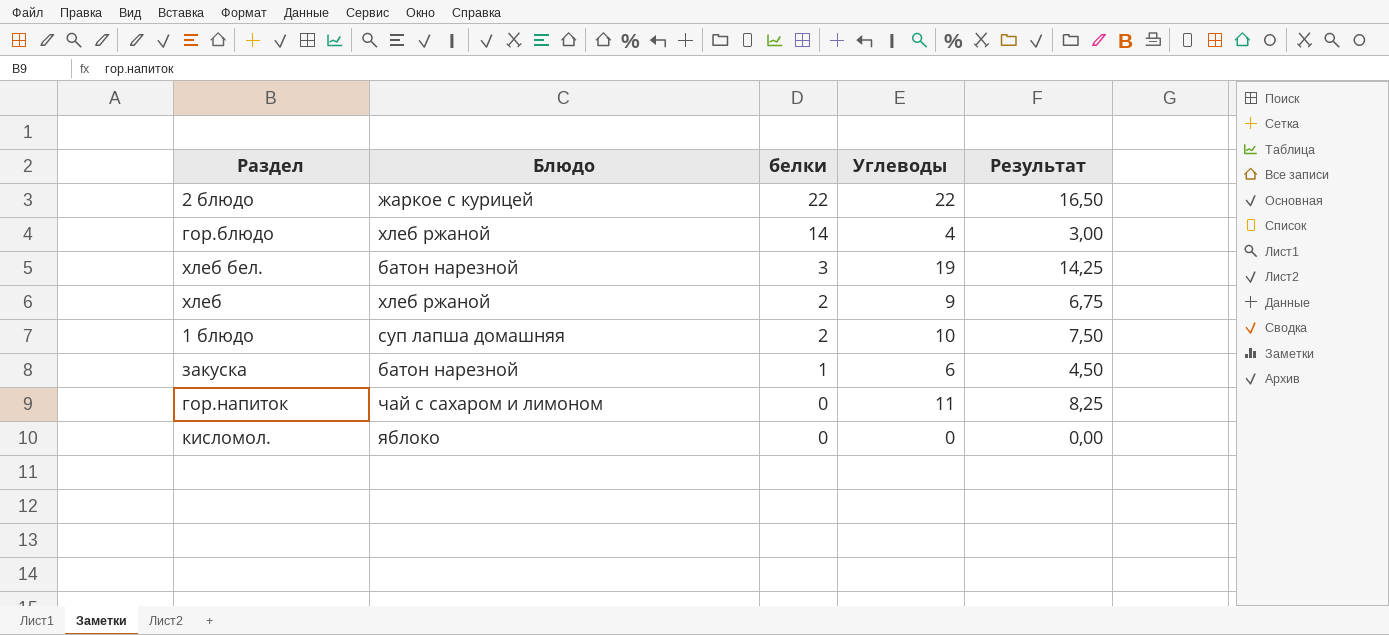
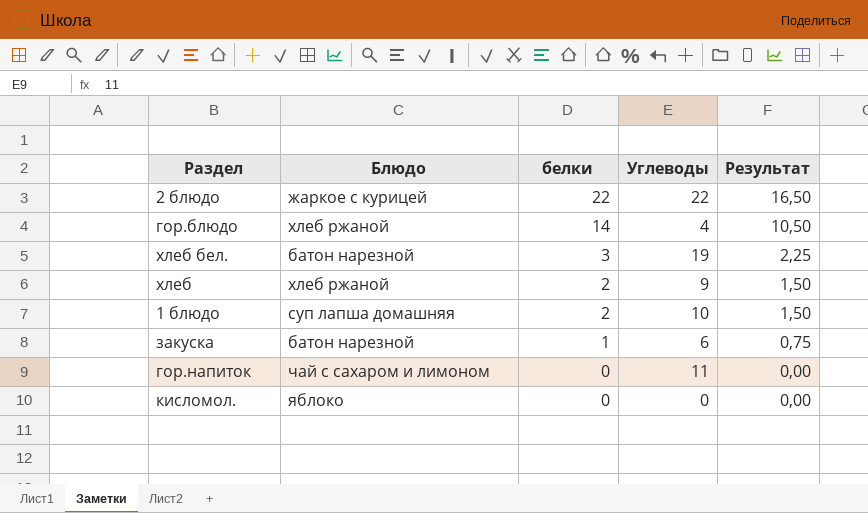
column Результат | formula: [Углеводы] * 0,75 -> [белки] * 0,75

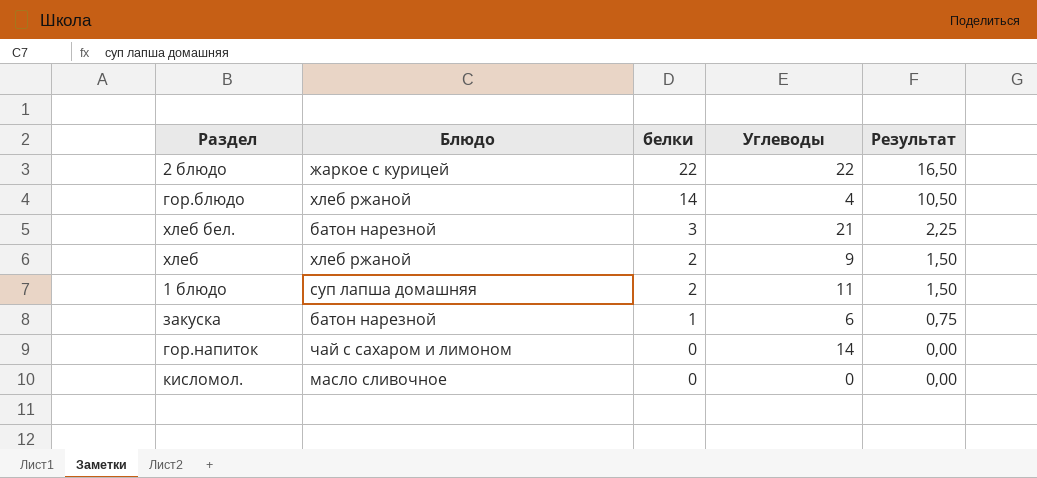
хлеб бел. | Углеводы: 19 -> 21
1 блюдо | Углеводы: 10 -> 11
гор.напиток | Углеводы: 11 -> 14
кисломол. | Блюдо: яблоко -> масло сливочное

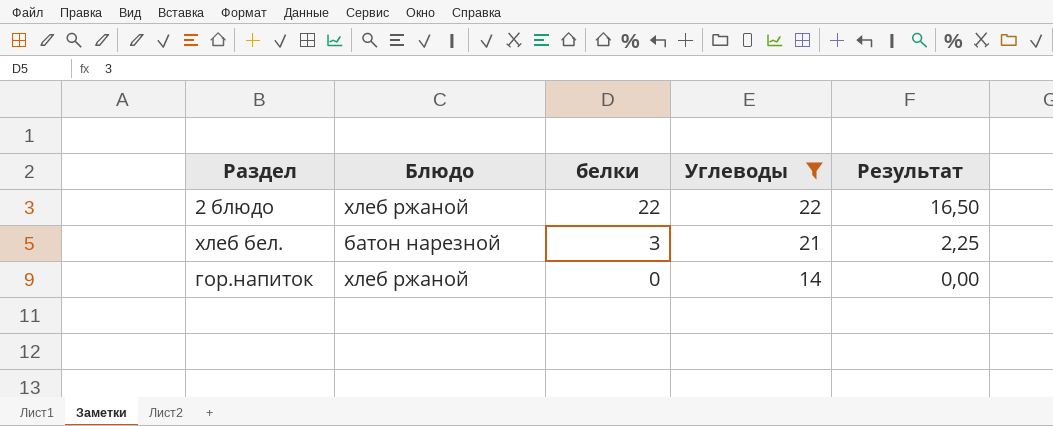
filter: none -> Углеводы >= 14
2 блюдо | Блюдо: жаркое с курицей -> хлеб ржаной
гор.напиток | Блюдо: чай с сахаром и лимоном -> хлеб ржаной

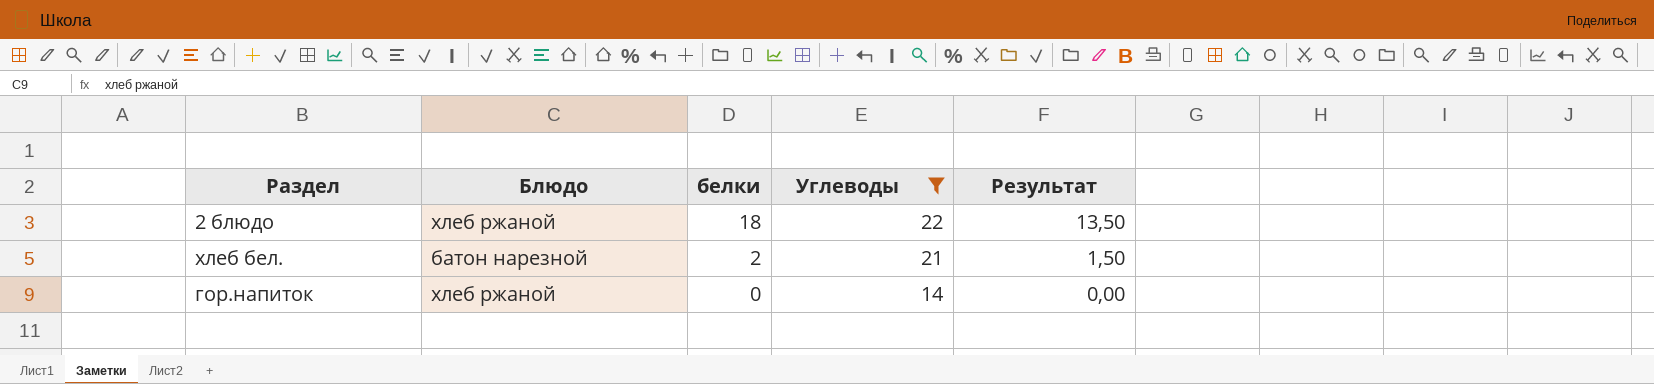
2 блюдо | белки: 22 -> 18
2 блюдо | Результат: 16,50 -> 13,50
хлеб бел. | белки: 3 -> 2
хлеб бел. | Результат: 2,25 -> 1,50

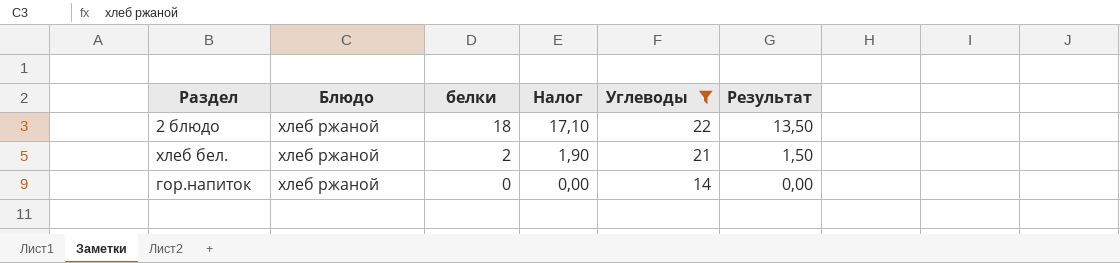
column Налог | formula: none -> [белки] * 0,95
хлеб бел. | Блюдо: батон нарезной -> хлеб ржаной

